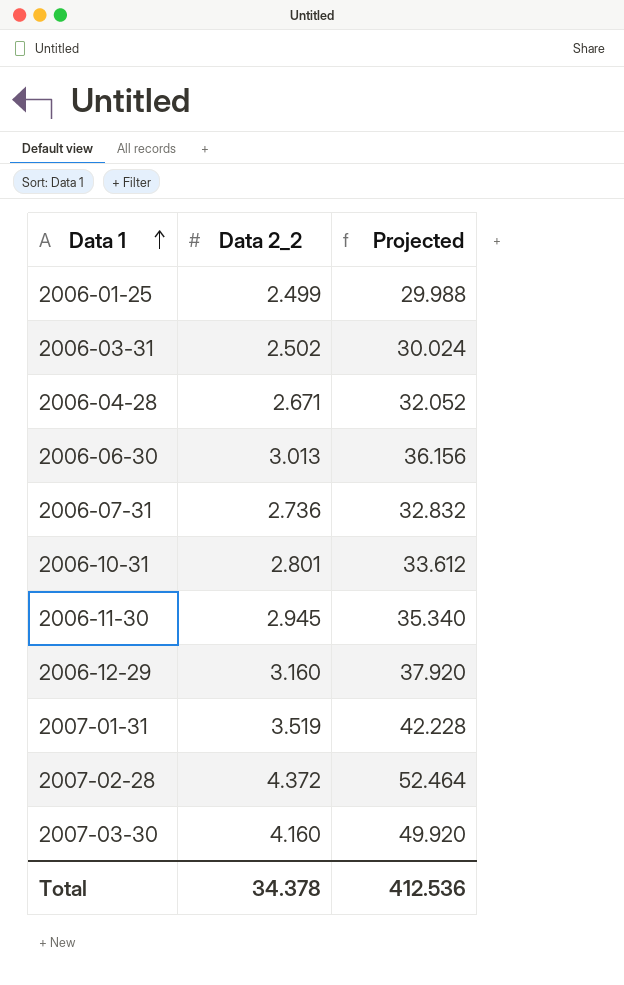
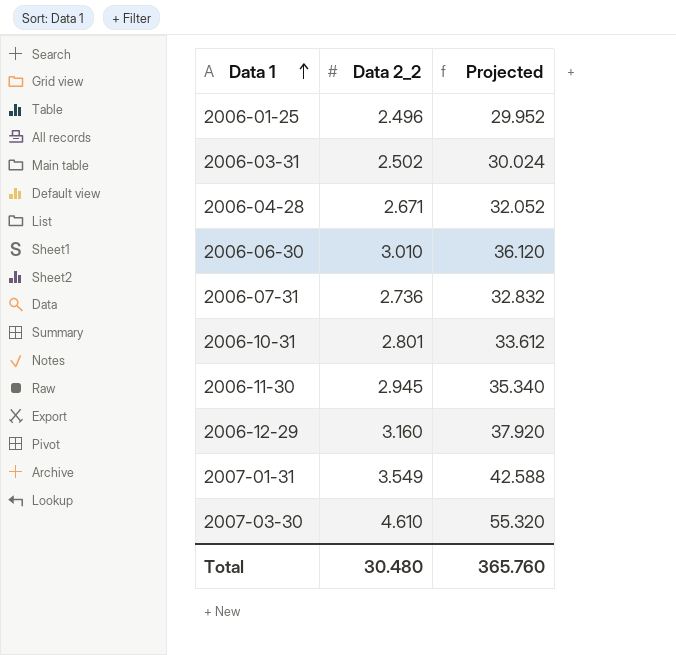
row 2007-02-28: 4.372 | 52.464 -> none
2006-01-25 | Data 2_2: 2.499 -> 2.496
2006-01-25 | Projected: 29.988 -> 29.952
2006-06-30 | Data 2_2: 3.013 -> 3.010
2006-06-30 | Projected: 36.156 -> 36.120
2007-01-31 | Data 2_2: 3.519 -> 3.549
2007-01-31 | Projected: 42.228 -> 42.588
2007-03-30 | Data 2_2: 4.160 -> 4.610
2007-03-30 | Projected: 49.920 -> 55.320
Total | Data 2_2: 34.378 -> 30.480
Total | Projected: 412.536 -> 365.760

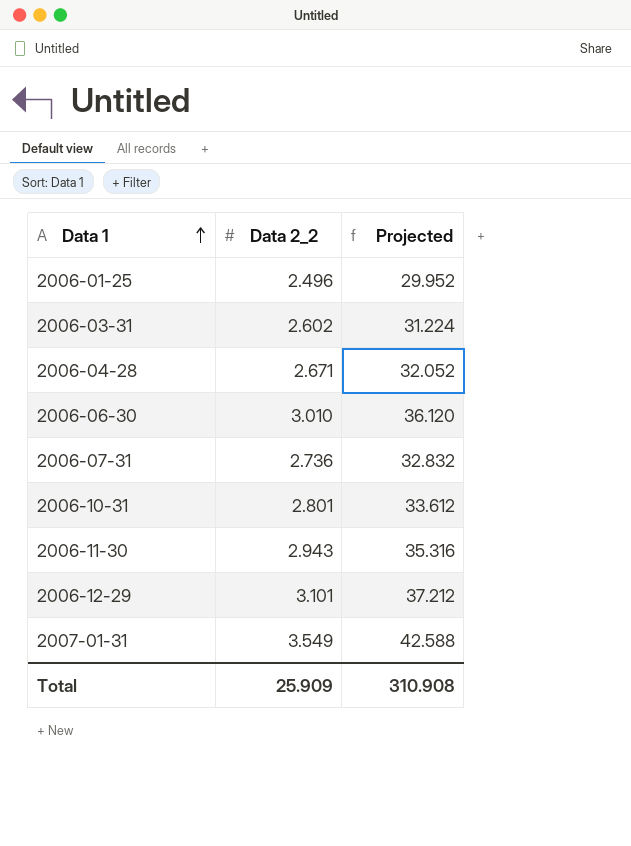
row 2007-03-30: 4.610 | 55.320 -> none
2006-03-31 | Data 2_2: 2.502 -> 2.602
2006-03-31 | Projected: 30.024 -> 31.224
2006-11-30 | Data 2_2: 2.945 -> 2.943
2006-11-30 | Projected: 35.340 -> 35.316
2006-12-29 | Data 2_2: 3.160 -> 3.101
2006-12-29 | Projected: 37.920 -> 37.212
Total | Data 2_2: 30.480 -> 25.909
Total | Projected: 365.760 -> 310.908

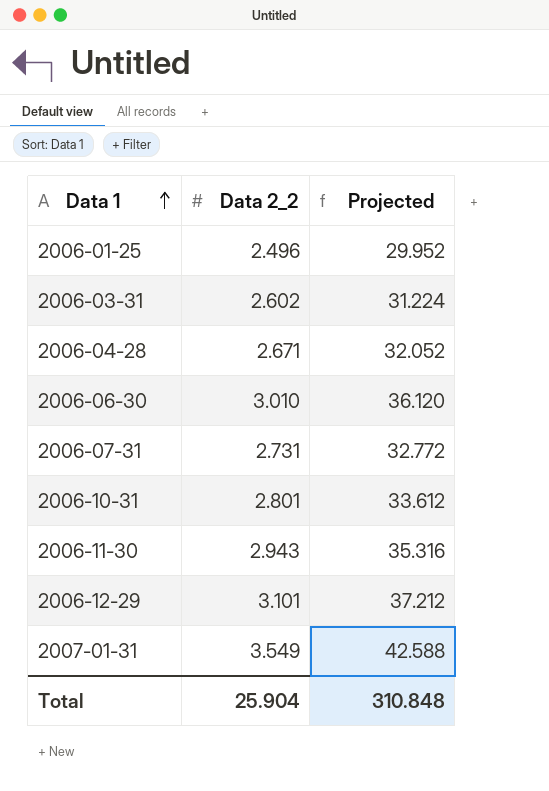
2006-07-31 | Data 2_2: 2.736 -> 2.731
2006-07-31 | Projected: 32.832 -> 32.772
Total | Data 2_2: 25.909 -> 25.904
Total | Projected: 310.908 -> 310.848

